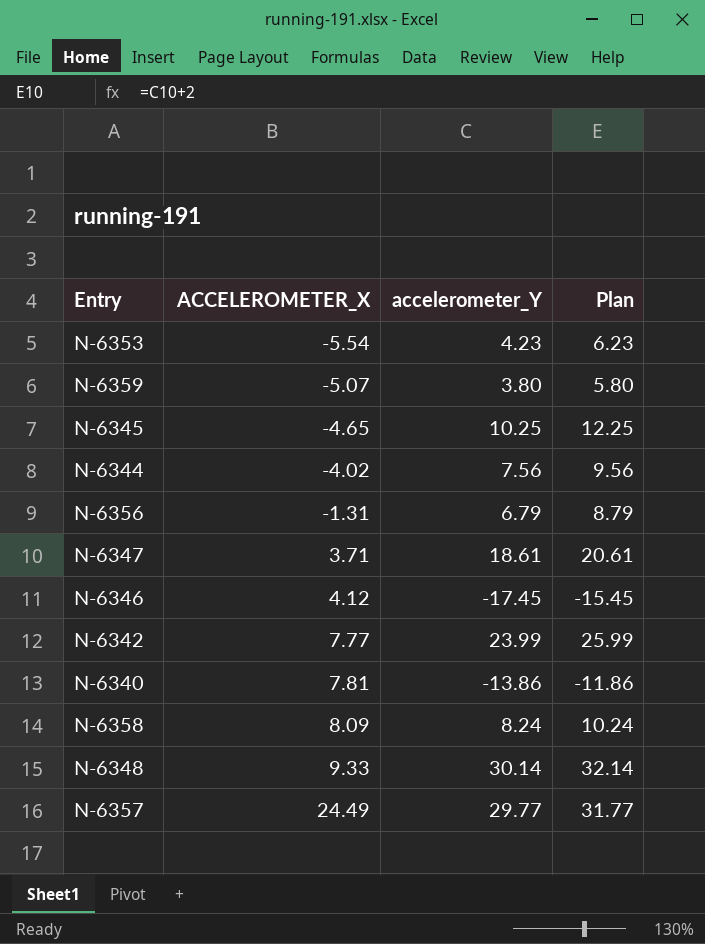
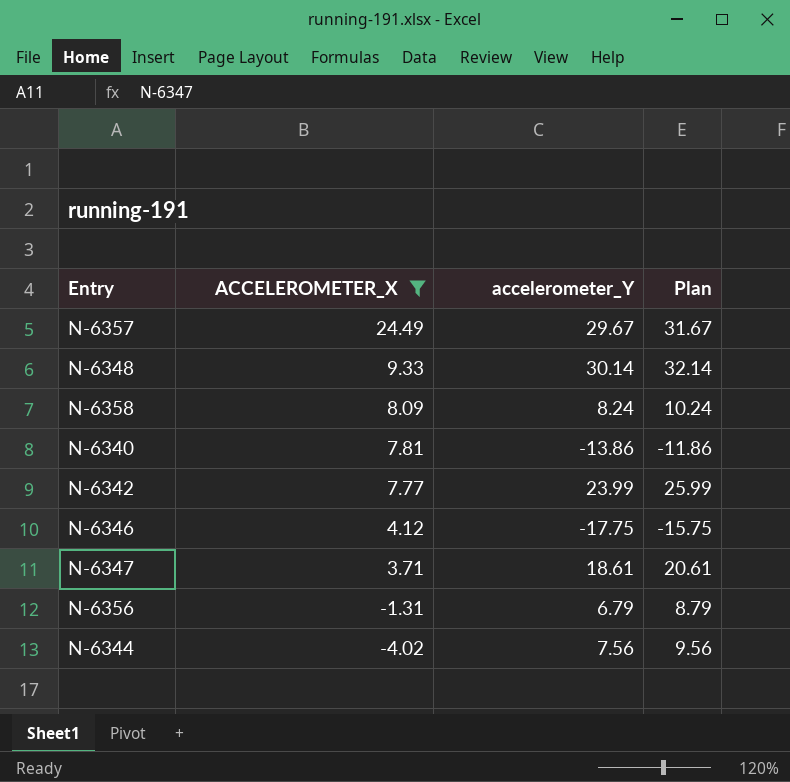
filter: none -> ACCELEROMETER_X >= -4.02
row order: ACCELEROMETER_X ascending -> ACCELEROMETER_X descending
N-6357 | accelerometer_Y: 29.77 -> 29.67
N-6357 | Plan: 31.77 -> 31.67
N-6346 | accelerometer_Y: -17.45 -> -17.75
N-6346 | Plan: -15.45 -> -15.75

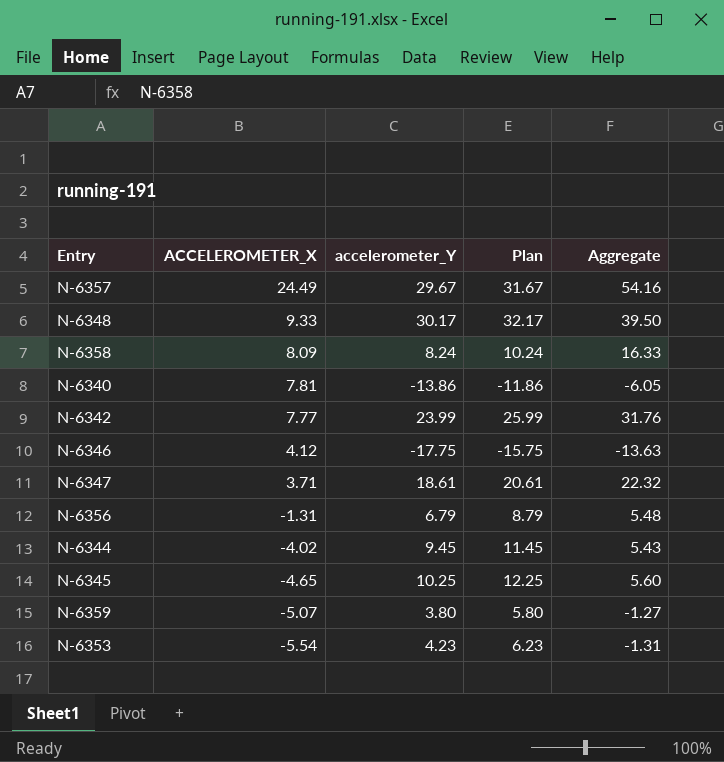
filter: ACCELEROMETER_X >= -4.02 -> none
column Aggregate | formula: none -> [ACCELEROMETER_X] + [accelerometer_Y]
N-6348 | accelerometer_Y: 30.14 -> 30.17
N-6348 | Plan: 32.14 -> 32.17
N-6344 | accelerometer_Y: 7.56 -> 9.45
N-6344 | Plan: 9.56 -> 11.45

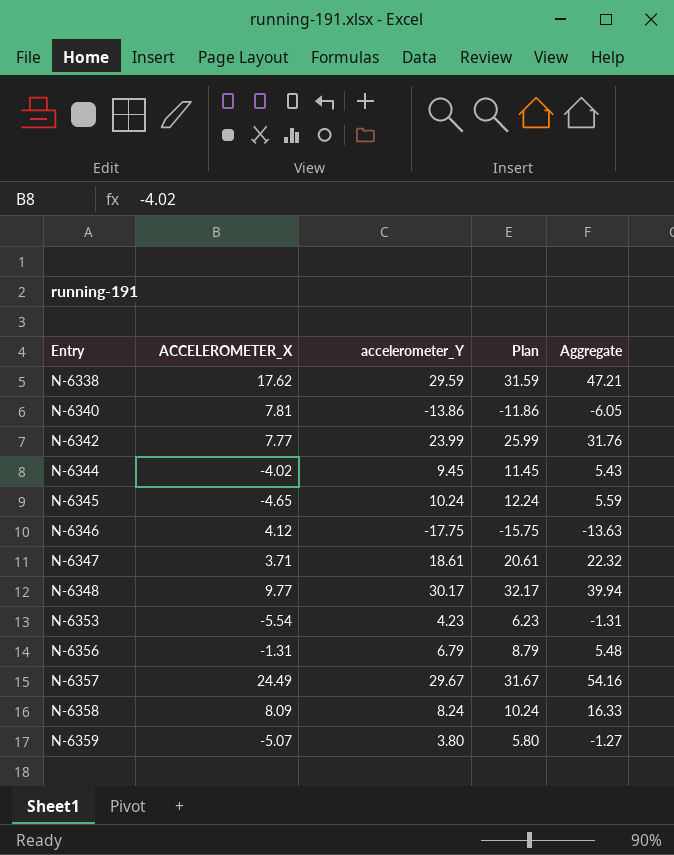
row order: ACCELEROMETER_X descending -> Entry ascending
row N-6338: none -> 17.62 | 29.59 | 31.59 | 47.21
N-6345 | accelerometer_Y: 10.25 -> 10.24
N-6345 | Plan: 12.25 -> 12.24
N-6345 | Aggregate: 5.60 -> 5.59
N-6348 | ACCELEROMETER_X: 9.33 -> 9.77
N-6348 | Aggregate: 39.50 -> 39.94

